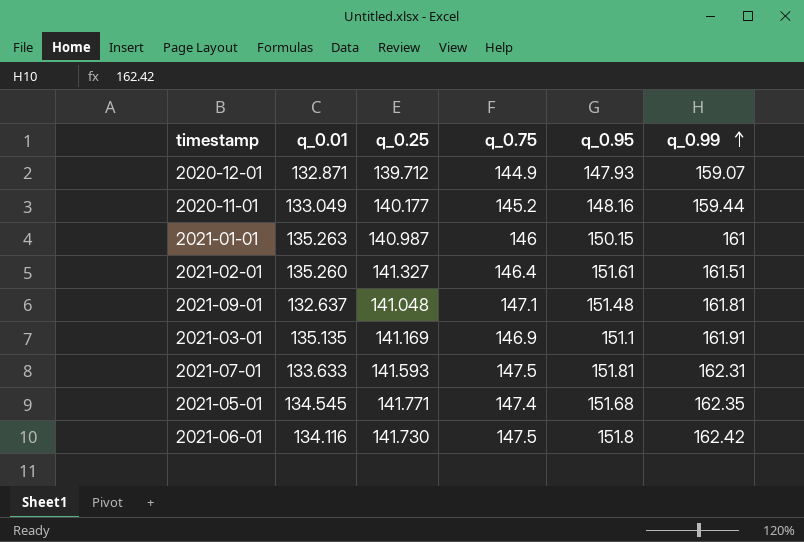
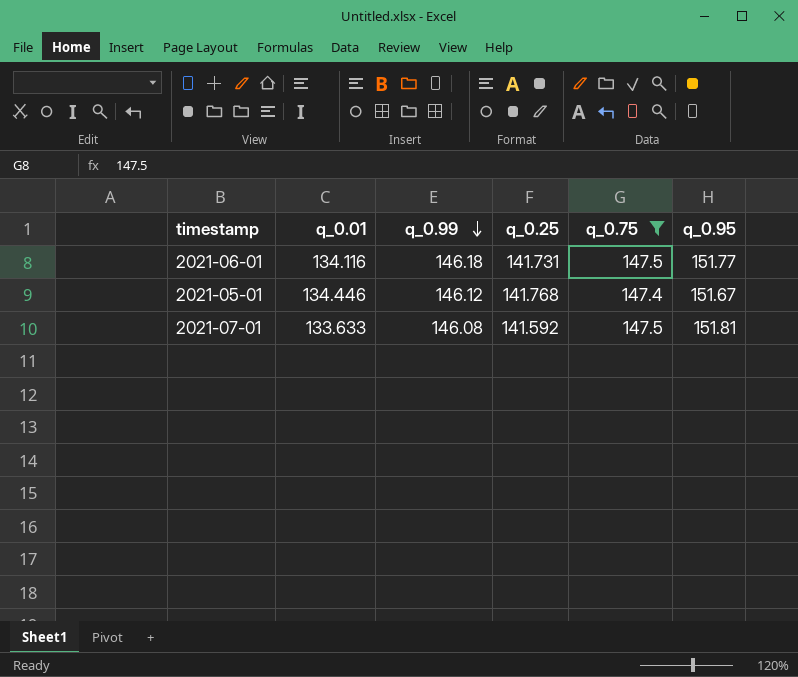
filter: none -> q_0.75 >= 147.4
row order: q_0.99 ascending -> q_0.99 descending
column q_0.99 | position: 6 -> 3
2021-06-01 | q_0.99: 162.42 -> 146.18
2021-06-01 | q_0.25: 141.730 -> 141.731
2021-06-01 | q_0.95: 151.8 -> 151.77
2021-05-01 | q_0.01: 134.545 -> 134.446
2021-05-01 | q_0.99: 162.35 -> 146.12
2021-05-01 | q_0.25: 141.771 -> 141.768
2021-05-01 | q_0.95: 151.68 -> 151.67
2021-07-01 | q_0.99: 162.31 -> 146.08
2021-07-01 | q_0.25: 141.593 -> 141.592

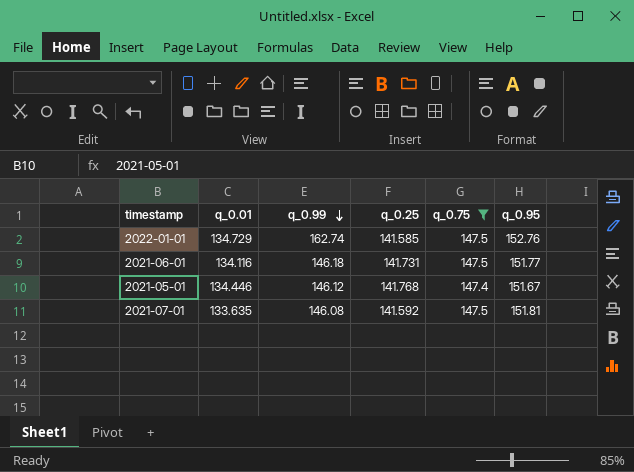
row 2022-01-01: none -> 134.729 | 162.74 | 141.585 | 147.5 | 152.76
2021-07-01 | q_0.01: 133.633 -> 133.635

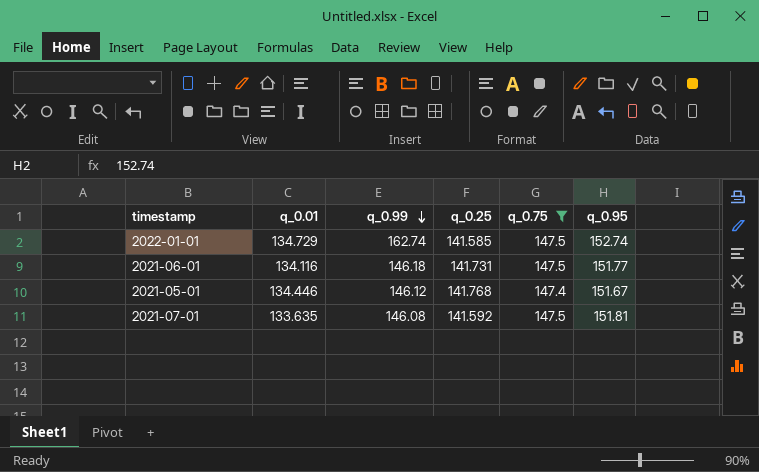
2022-01-01 | q_0.95: 152.76 -> 152.74

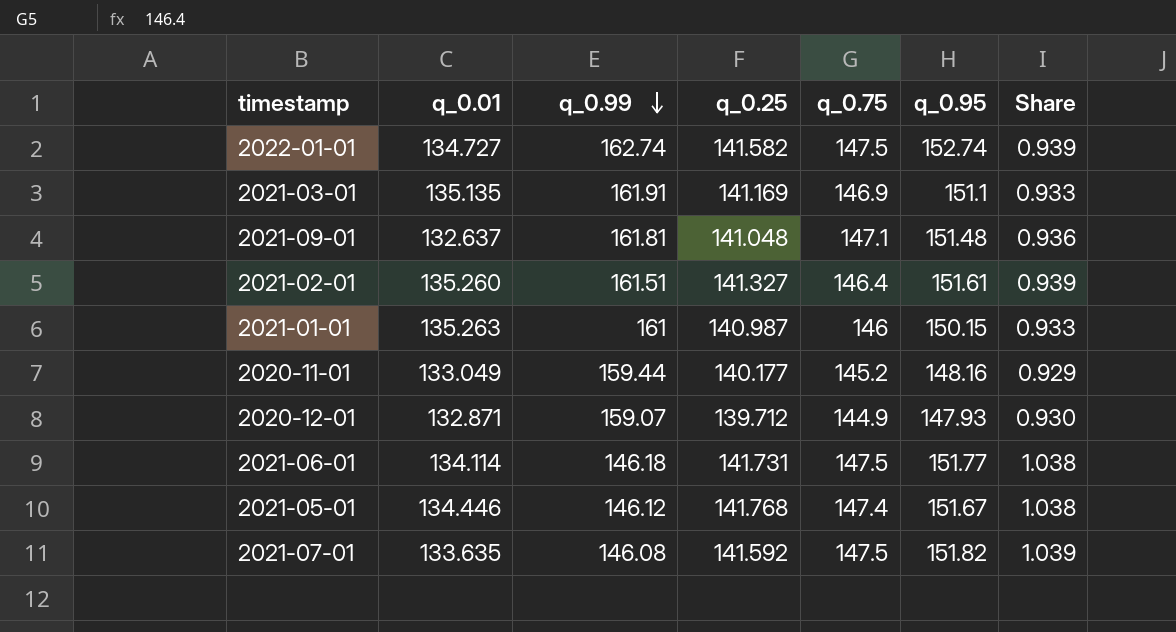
filter: q_0.75 >= 147.4 -> none
column Share | formula: none -> [q_0.95] / [q_0.99]
2022-01-01 | q_0.01: 134.729 -> 134.727
2022-01-01 | q_0.25: 141.585 -> 141.582
2021-06-01 | q_0.01: 134.116 -> 134.114
2021-07-01 | q_0.95: 151.81 -> 151.82

